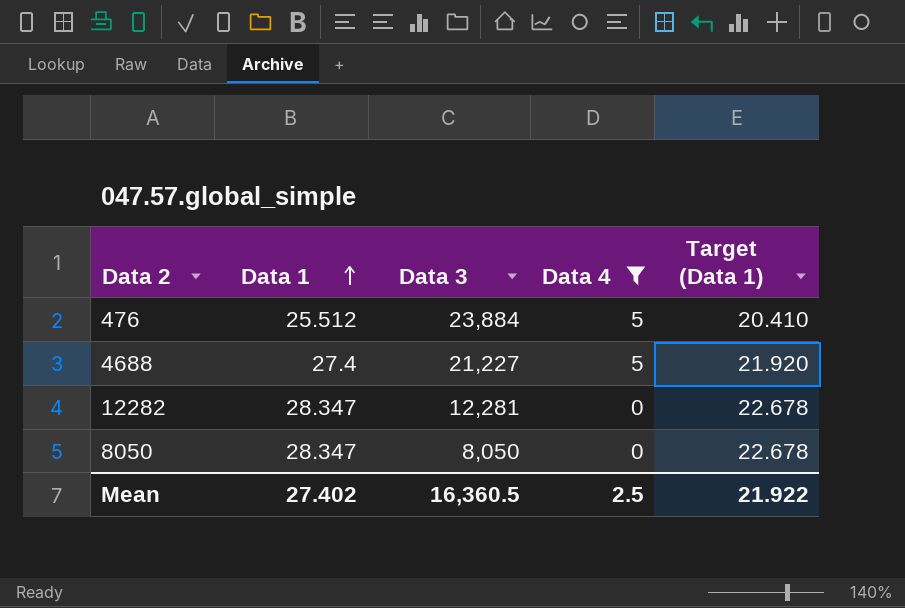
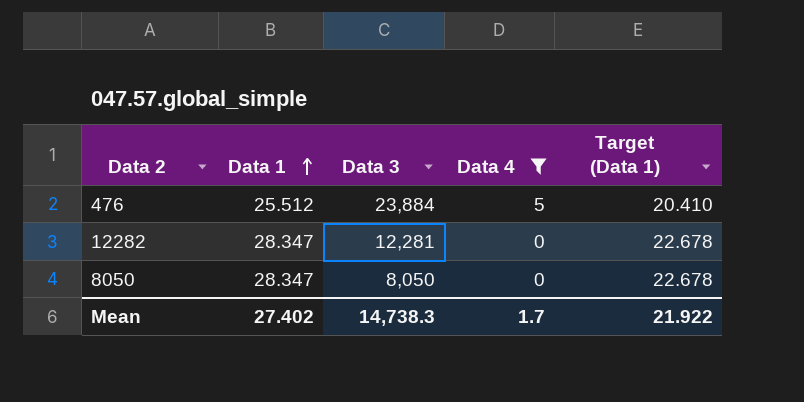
row 4688: 27.4 | 21,227 | 5 | 21.920 -> none
Mean | Data 3: 16,360.5 -> 14,738.3
Mean | Data 4: 2.5 -> 1.7

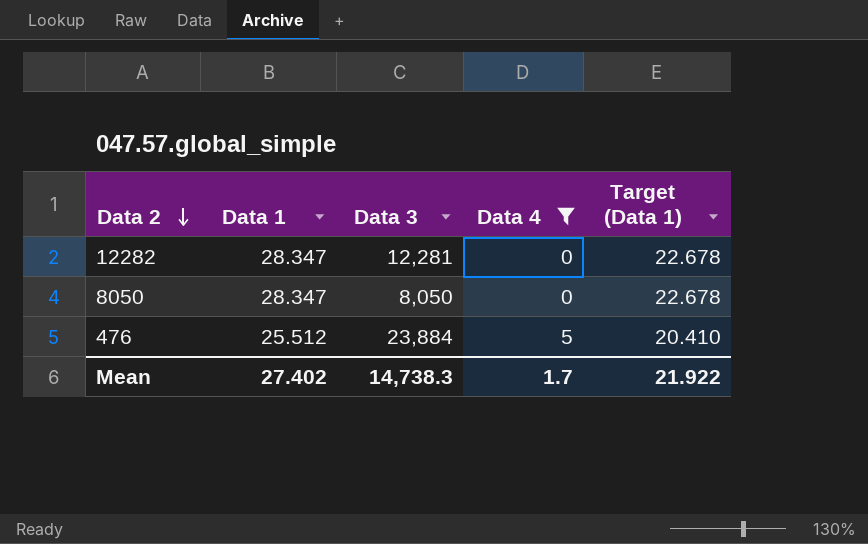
row order: Data 1 ascending -> Data 2 descending

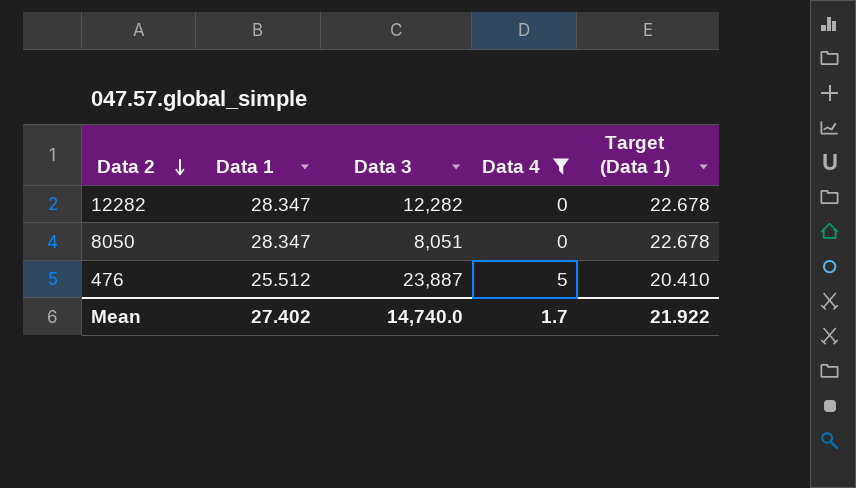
12282 | Data 3: 12,281 -> 12,282
8050 | Data 3: 8,050 -> 8,051
476 | Data 3: 23,884 -> 23,887
Mean | Data 3: 14,738.3 -> 14,740.0

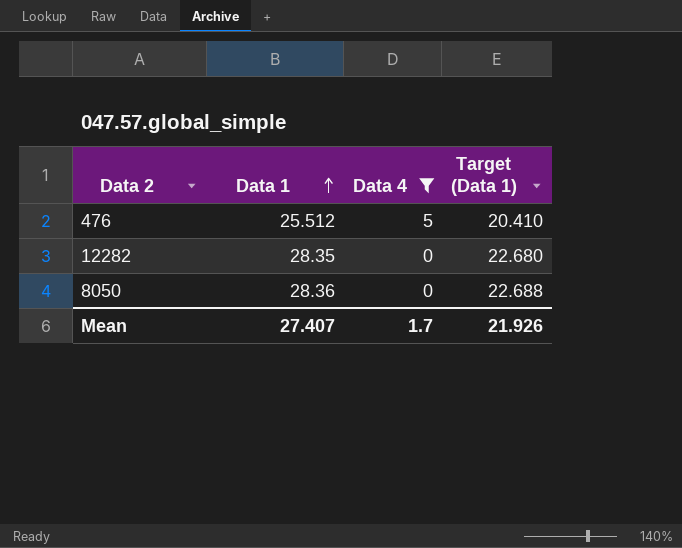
row order: Data 2 descending -> Data 1 ascending
column Data 3 | position: 3 -> none
12282 | Data 1: 28.347 -> 28.35
12282 | Target (Data 1): 22.678 -> 22.680
8050 | Data 1: 28.347 -> 28.36
8050 | Target (Data 1): 22.678 -> 22.688
Mean | Data 1: 27.402 -> 27.407
Mean | Target (Data 1): 21.922 -> 21.926

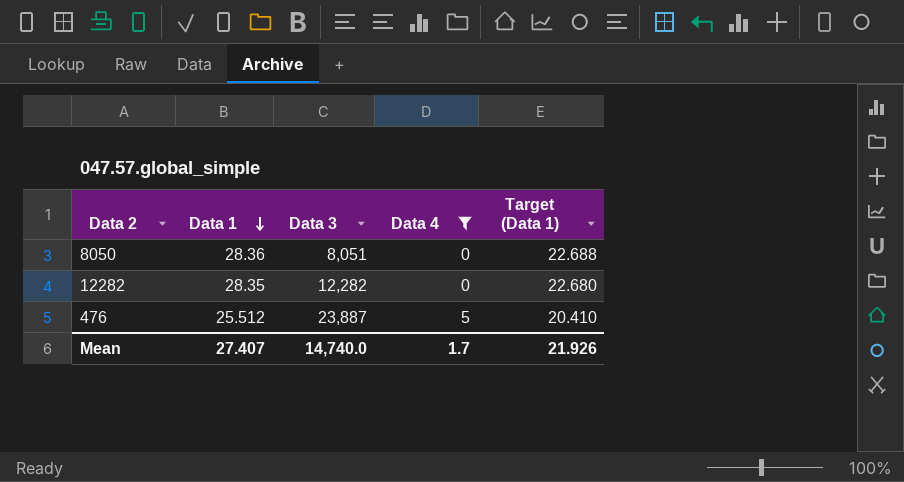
row order: Data 1 ascending -> Data 1 descending
column Data 3 | position: none -> 3

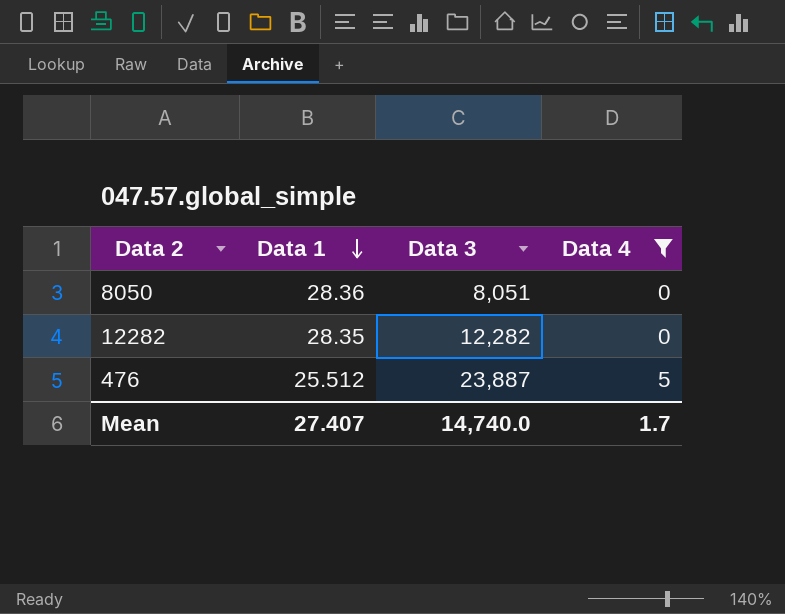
column Target (Data 1) | formula: [Data 1] * 0.8 -> none

